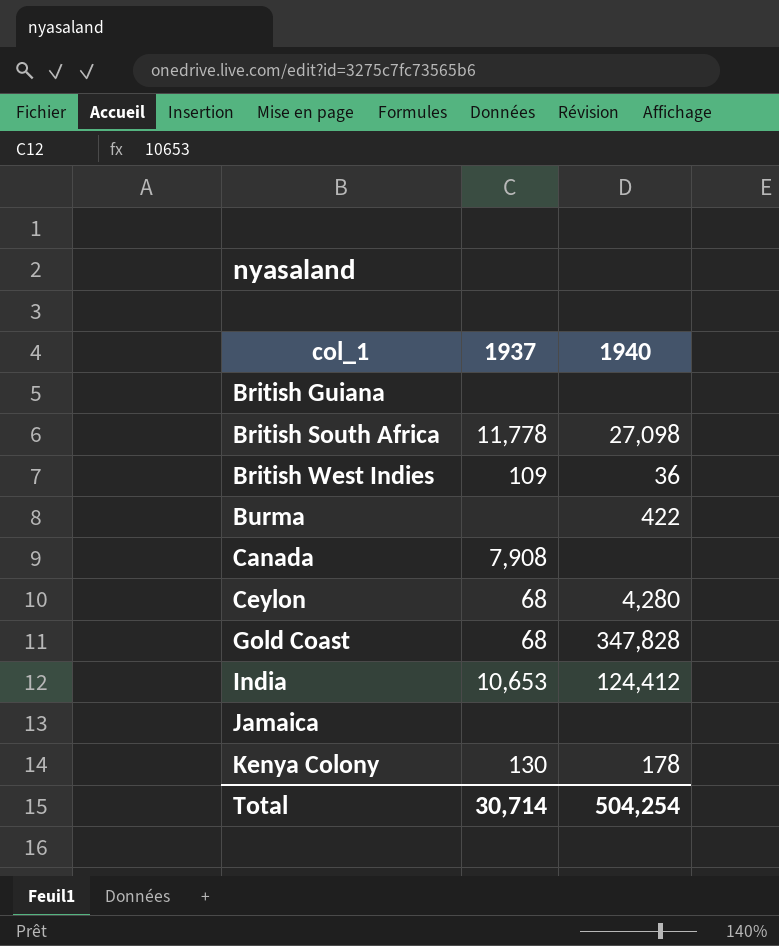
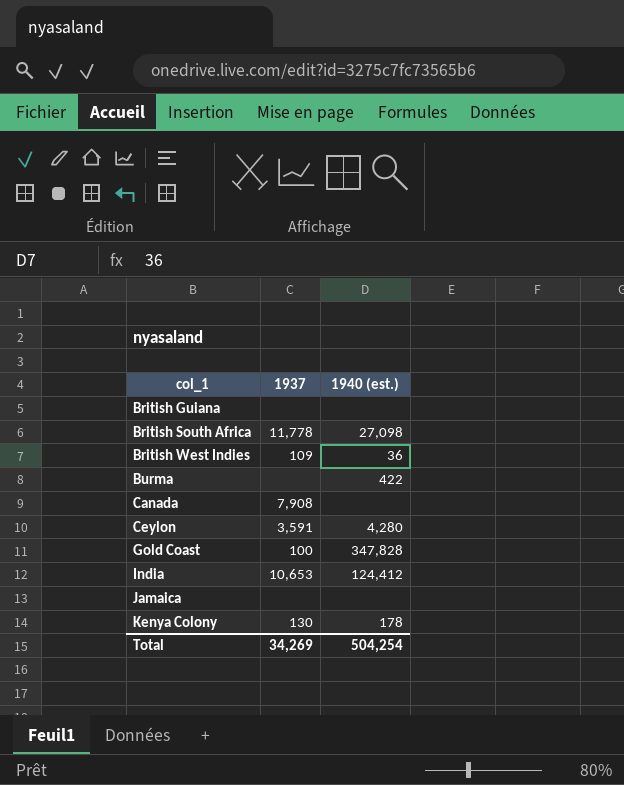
column name: 1940 -> 1940 (est.)
Ceylon | 1937: 68 -> 3,591
Gold Coast | 1937: 68 -> 100
Total | 1937: 30,714 -> 34,269

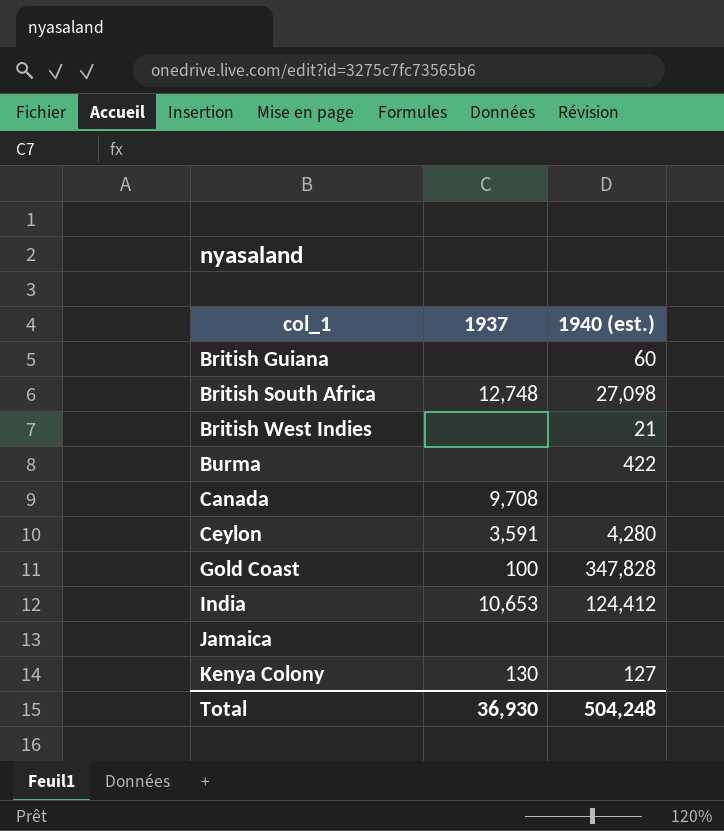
British Guiana | 1940 (est.): none -> 60
British South Africa | 1937: 11,778 -> 12,748
British West Indies | 1937: 109 -> none
British West Indies | 1940 (est.): 36 -> 21
Canada | 1937: 7,908 -> 9,708
Kenya Colony | 1940 (est.): 178 -> 127
Total | 1937: 34,269 -> 36,930
Total | 1940 (est.): 504,254 -> 504,248

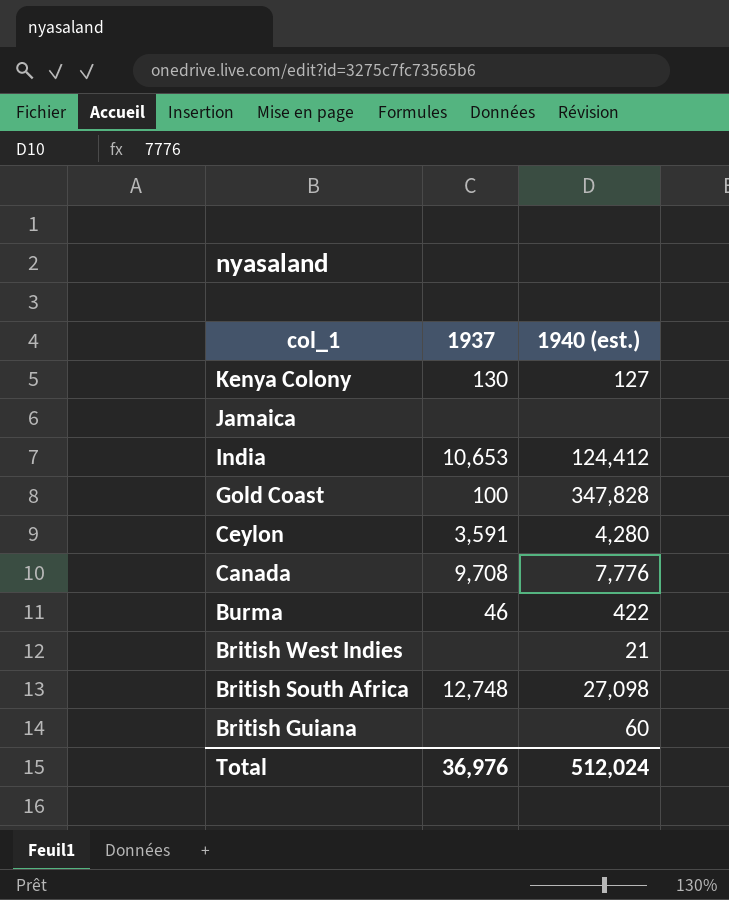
row order: col_1 ascending -> col_1 descending
Canada | 1940 (est.): none -> 7,776
Burma | 1937: none -> 46
Total | 1937: 36,930 -> 36,976
Total | 1940 (est.): 504,248 -> 512,024

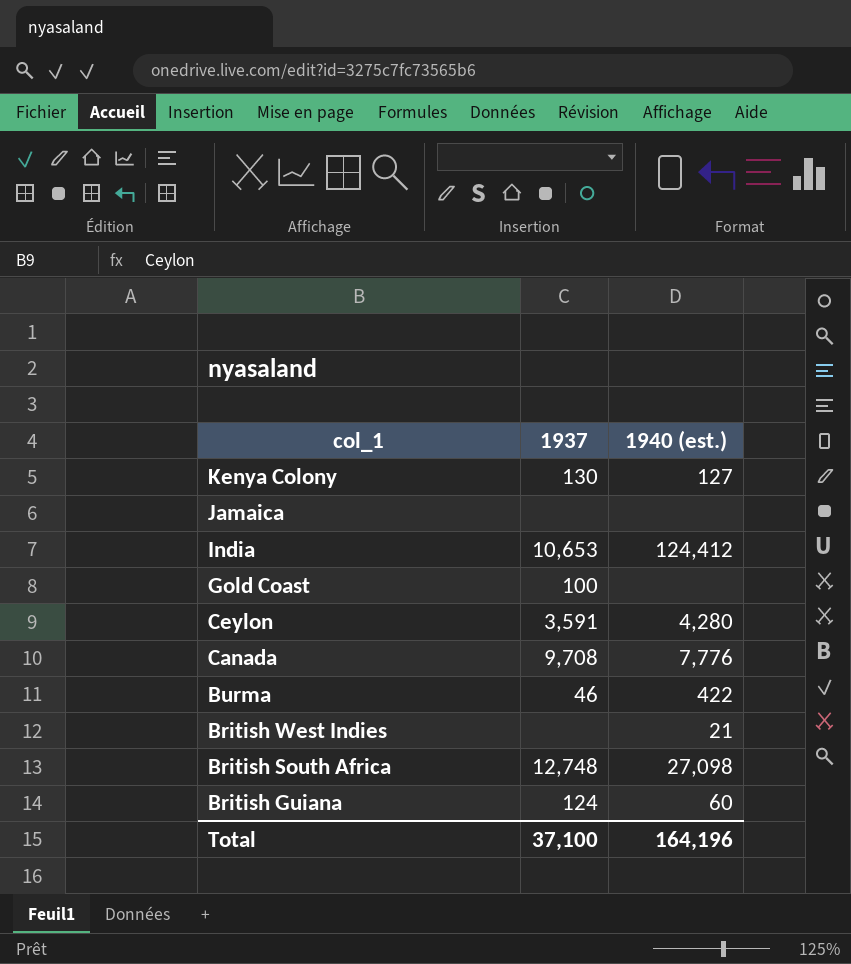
Gold Coast | 1940 (est.): 347,828 -> none
British Guiana | 1937: none -> 124
Total | 1937: 36,976 -> 37,100
Total | 1940 (est.): 512,024 -> 164,196

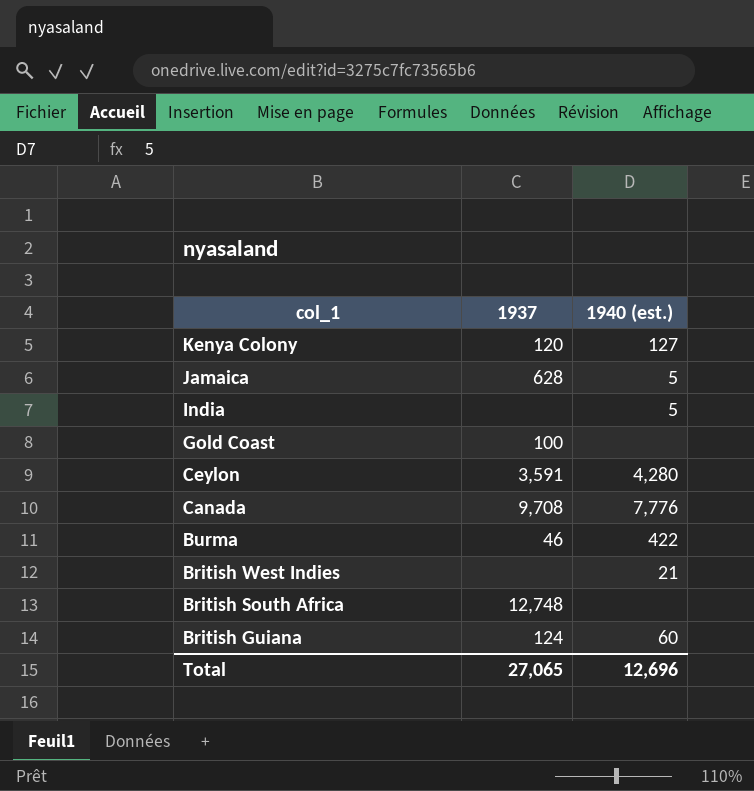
Kenya Colony | 1937: 130 -> 120
Jamaica | 1937: none -> 628
Jamaica | 1940 (est.): none -> 5
India | 1937: 10,653 -> none
India | 1940 (est.): 124,412 -> 5
British South Africa | 1940 (est.): 27,098 -> none
Total | 1937: 37,100 -> 27,065
Total | 1940 (est.): 164,196 -> 12,696

